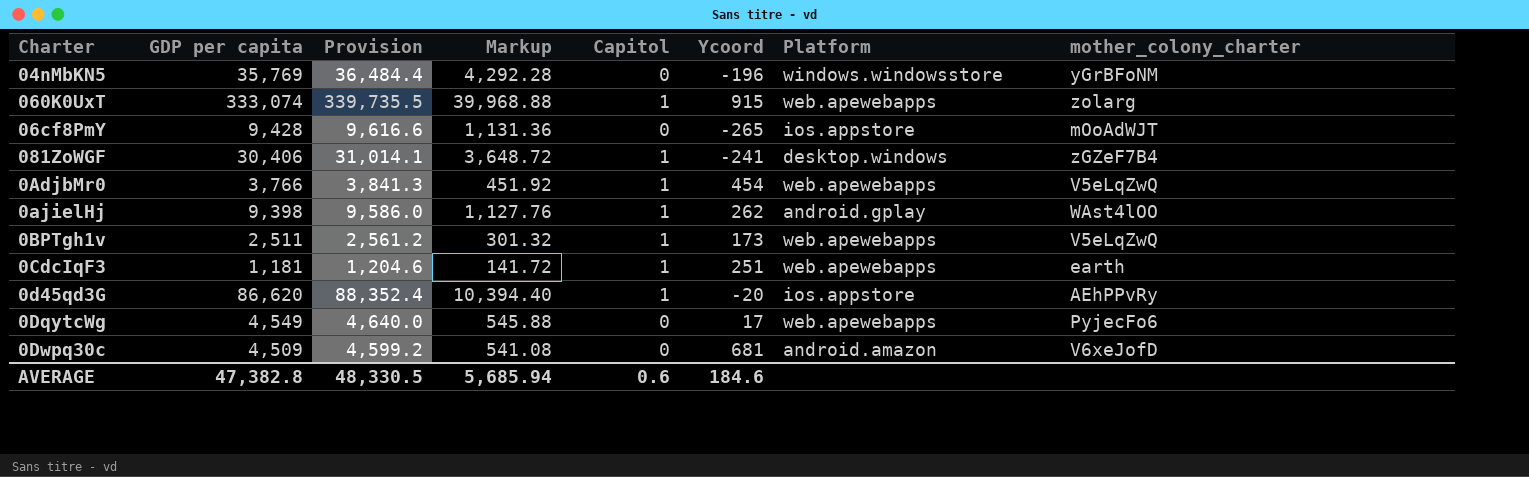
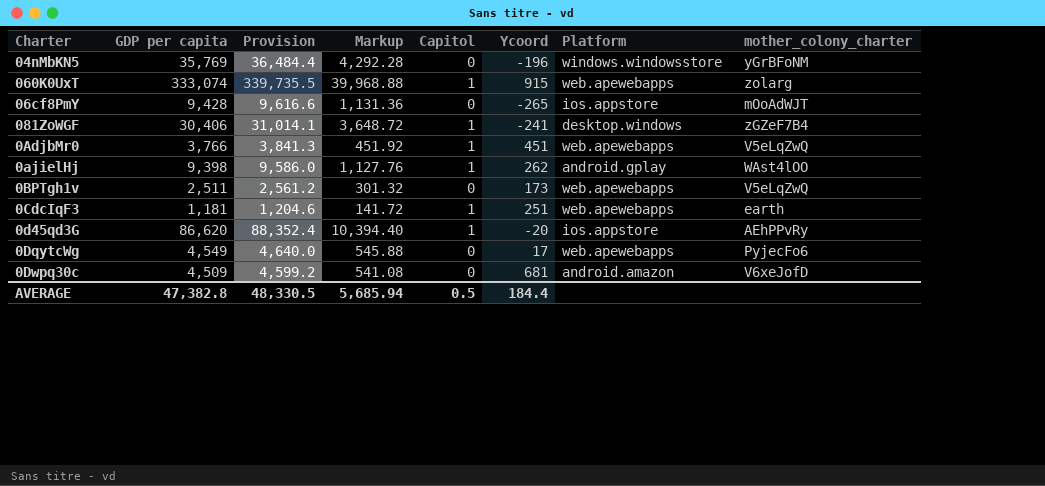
0AdjbMr0 | Ycoord: 454 -> 451
0BPTgh1v | Capitol: 1 -> 0
AVERAGE | Capitol: 0.6 -> 0.5
AVERAGE | Ycoord: 184.6 -> 184.4

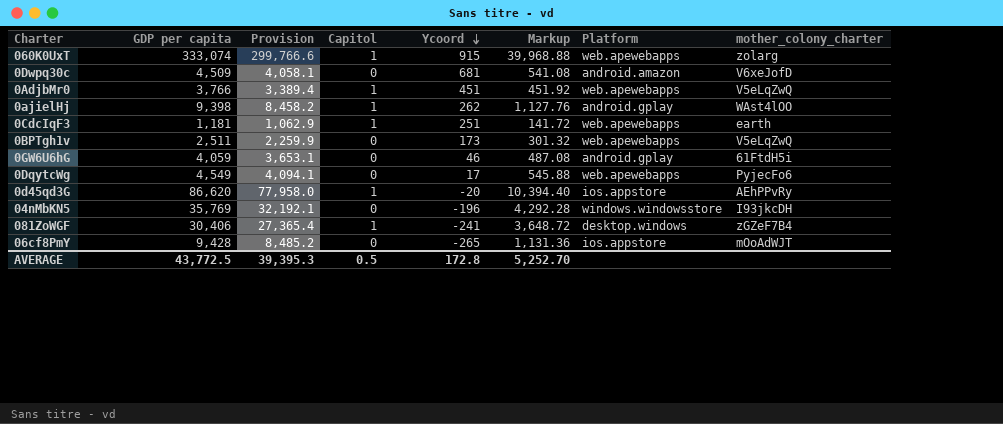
row order: none -> Ycoord descending
column Provision | formula: [GDP per capita] * 1.02 -> [GDP per capita] * 0.9
column Markup | position: 4 -> 6
row 0GW6U6hG: none -> 4,059 | 3,653.1 | 0 | 46 | 487.08 | android.gplay | 61FtdH5i
04nMbKN5 | mother_colony_charter: yGrBFoNM -> I93jkcDH
AVERAGE | GDP per capita: 47,382.8 -> 43,772.5
AVERAGE | Provision: 48,330.5 -> 39,395.3
AVERAGE | Ycoord: 184.4 -> 172.8
AVERAGE | Markup: 5,685.94 -> 5,252.70

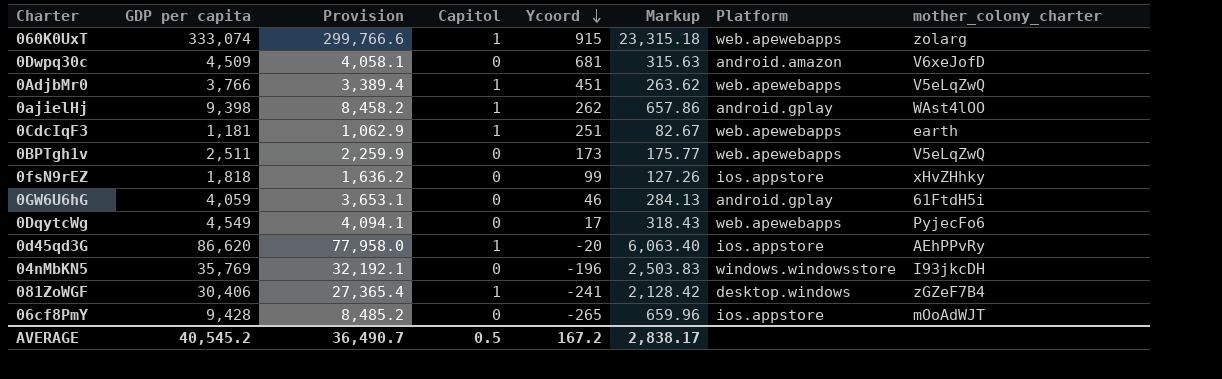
column Markup | formula: [GDP per capita] * 0.12 -> [GDP per capita] * 0.07
row 0fsN9rEZ: none -> 1,818 | 1,636.2 | 0 | 99 | 127.26 | ios.appstore | xHvZHhky
AVERAGE | GDP per capita: 43,772.5 -> 40,545.2
AVERAGE | Provision: 39,395.3 -> 36,490.7
AVERAGE | Ycoord: 172.8 -> 167.2
AVERAGE | Markup: 5,252.70 -> 2,838.17

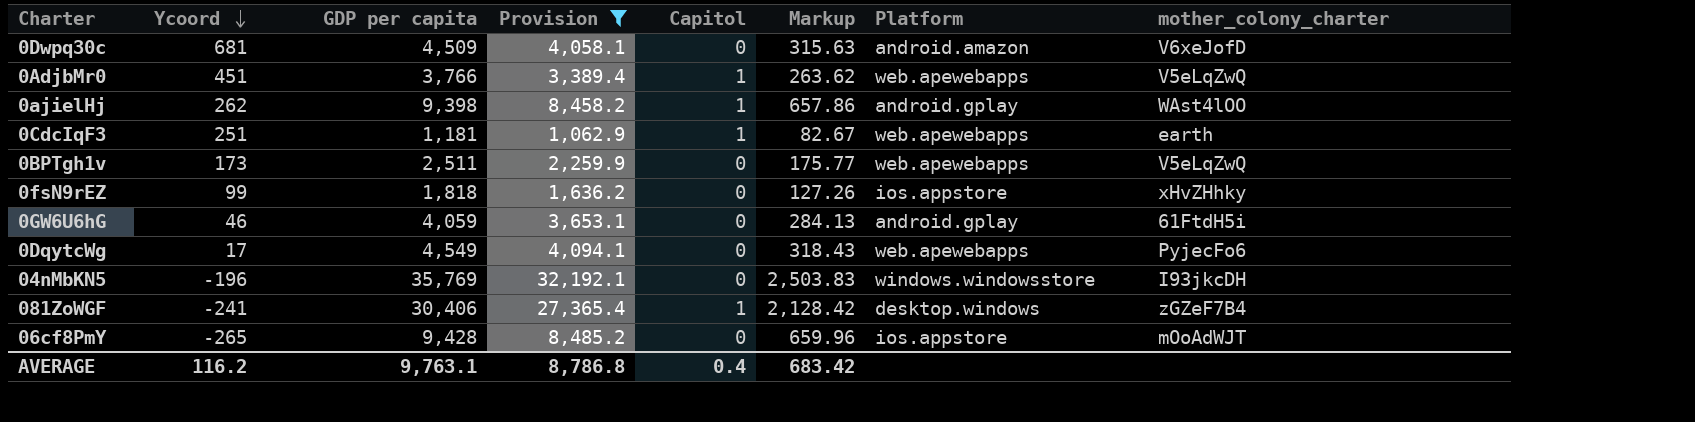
filter: none -> Provision <= 32,192.1
column Ycoord | position: 5 -> 2
AVERAGE | Ycoord: 167.2 -> 116.2
AVERAGE | GDP per capita: 40,545.2 -> 9,763.1
AVERAGE | Provision: 36,490.7 -> 8,786.8
AVERAGE | Capitol: 0.5 -> 0.4
AVERAGE | Markup: 2,838.17 -> 683.42

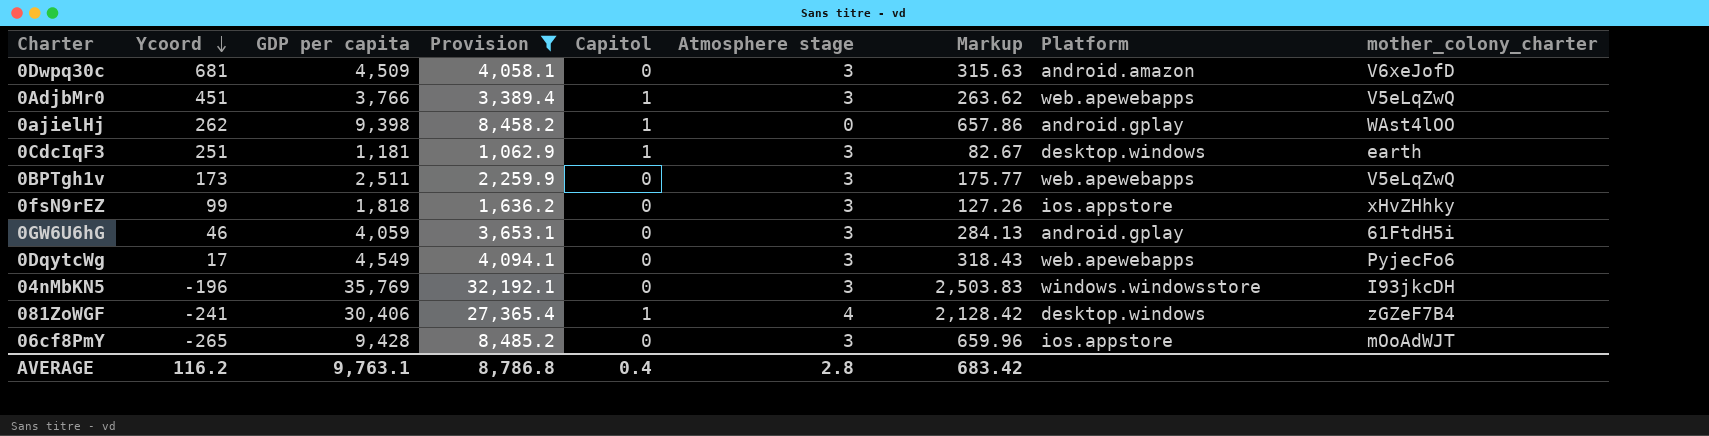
column Atmosphere stage | position: none -> 6
0CdcIqF3 | Platform: web.apewebapps -> desktop.windows

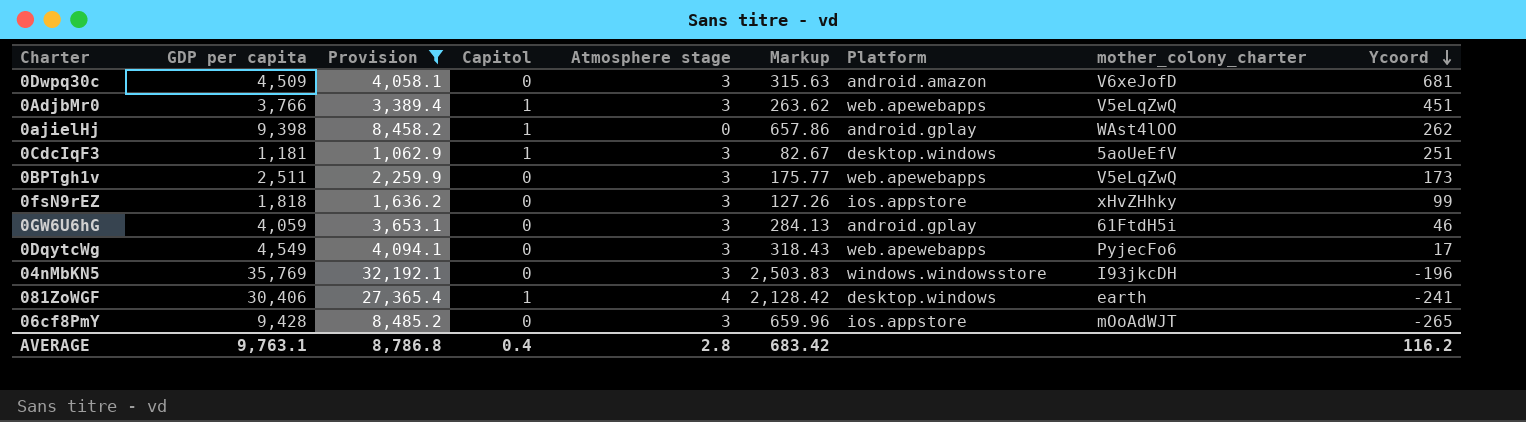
column Ycoord | position: 2 -> 9
0CdcIqF3 | mother_colony_charter: earth -> 5aoUeEfV
081ZoWGF | mother_colony_charter: zGZeF7B4 -> earth

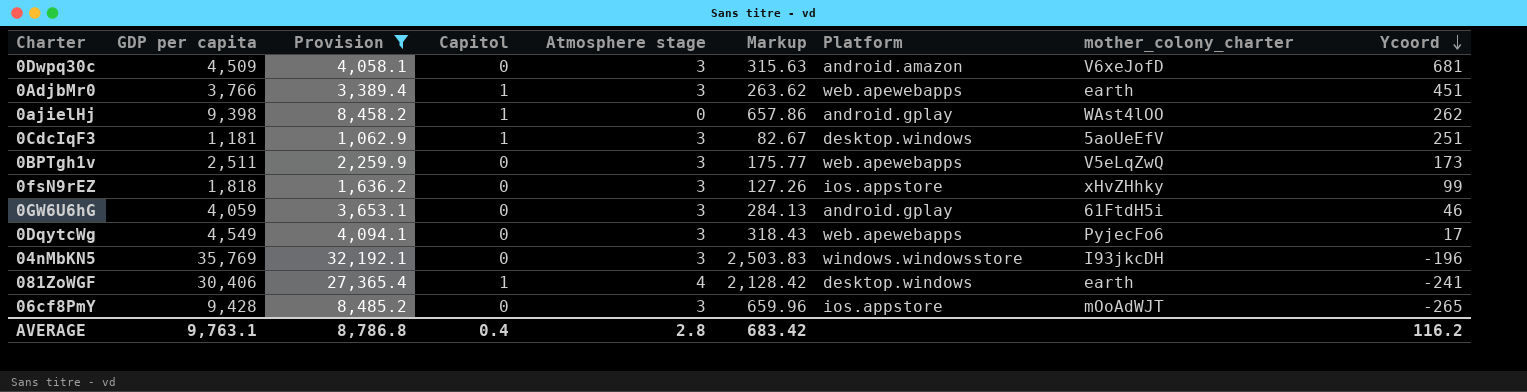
0AdjbMr0 | mother_colony_charter: V5eLqZwQ -> earth

